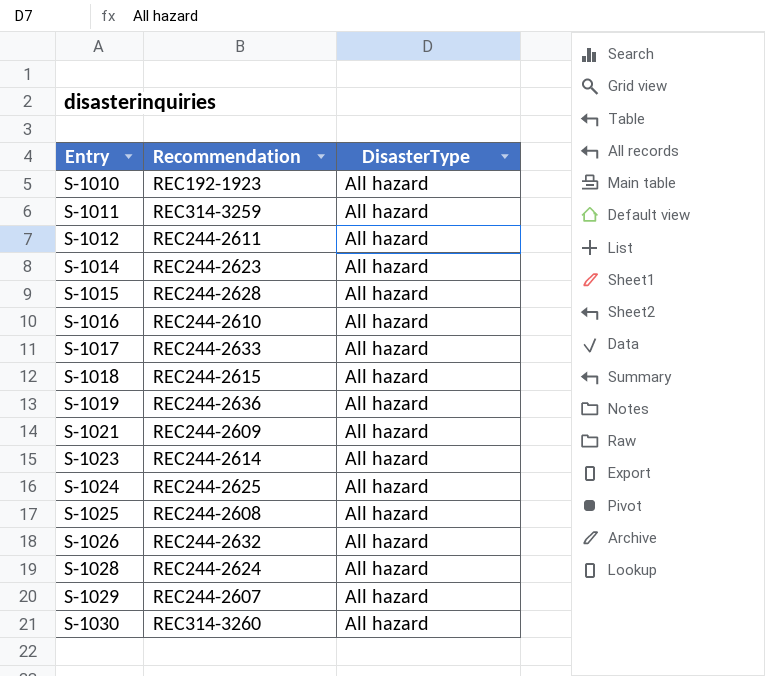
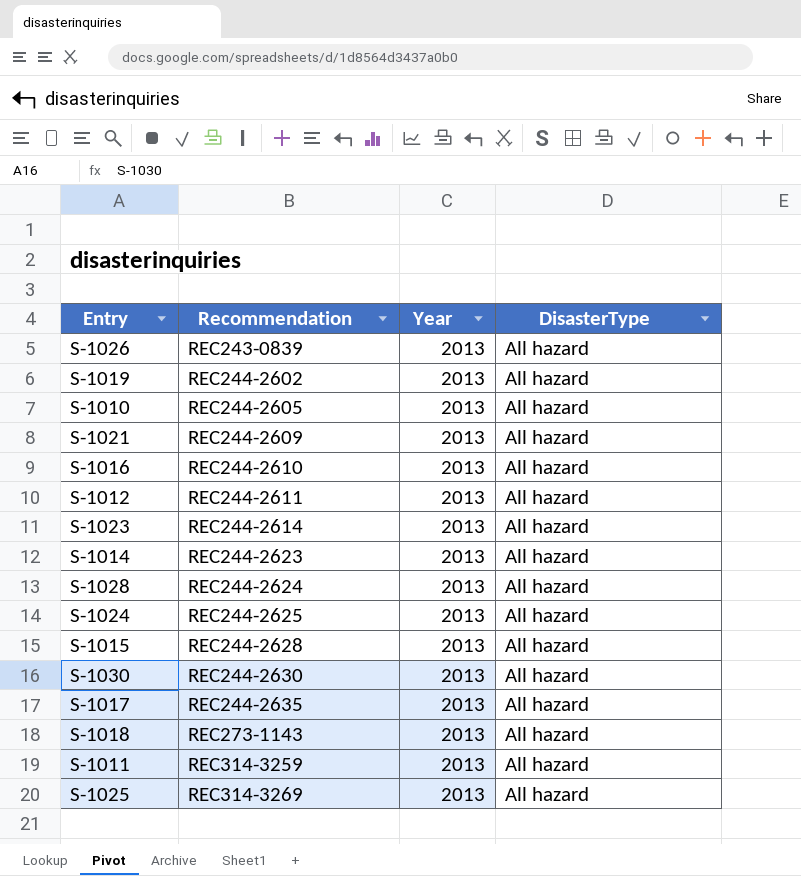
row order: Entry ascending -> Recommendation ascending
column Year | position: none -> 3
row S-1029: REC244-2607 | All hazard -> none
S-1026 | Recommendation: REC244-2632 -> REC243-0839
S-1019 | Recommendation: REC244-2636 -> REC244-2602
S-1010 | Recommendation: REC192-1923 -> REC244-2605
S-1030 | Recommendation: REC314-3260 -> REC244-2630
S-1017 | Recommendation: REC244-2633 -> REC244-2635
S-1018 | Recommendation: REC244-2615 -> REC273-1143
S-1025 | Recommendation: REC244-2608 -> REC314-3269

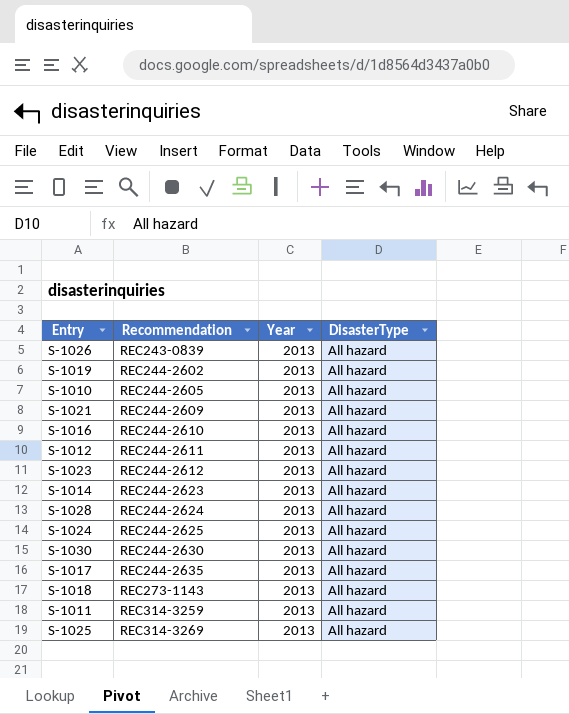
row S-1015: REC244-2628 | 2013 | All hazard -> none
S-1023 | Recommendation: REC244-2614 -> REC244-2612

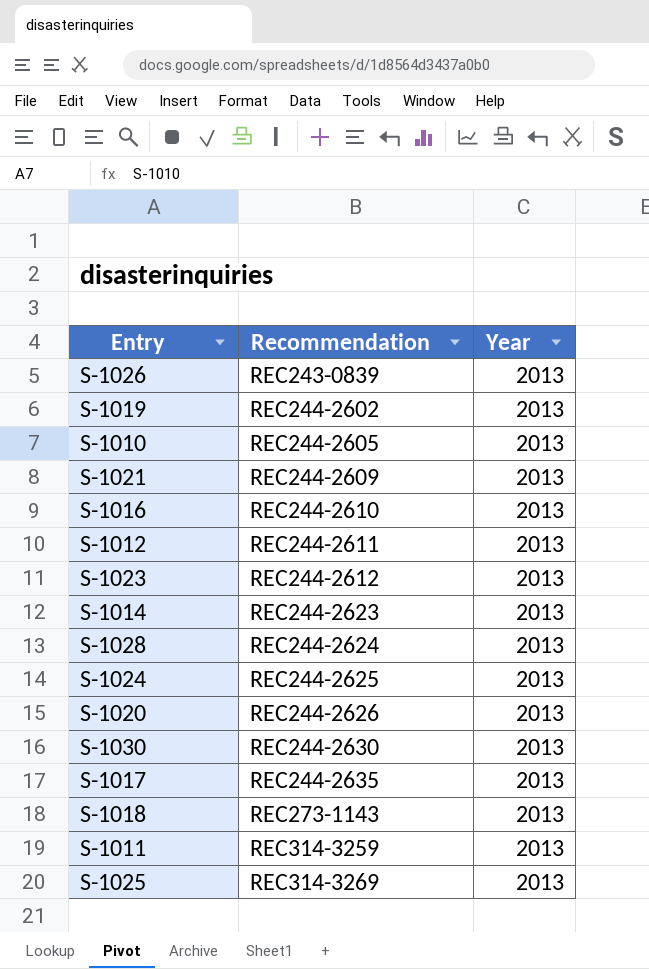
column DisasterType | position: 4 -> none
row S-1020: none -> REC244-2626 | 2013

